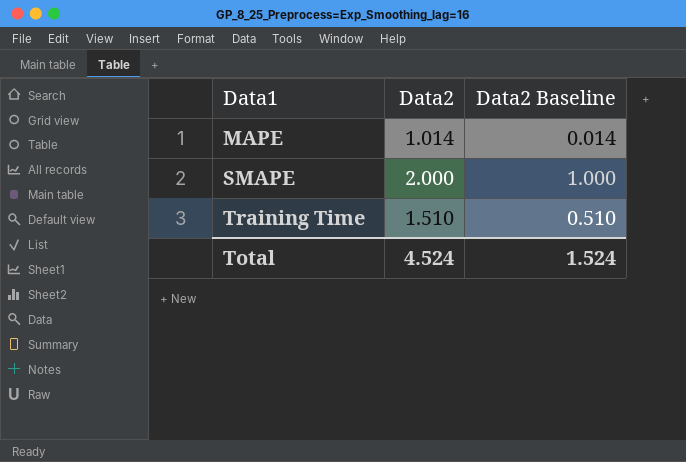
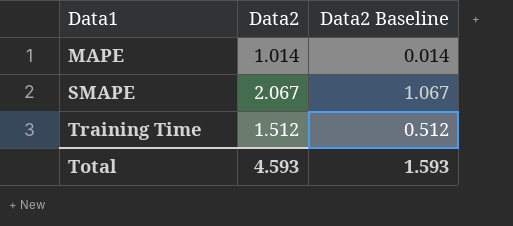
SMAPE | Data2: 2.000 -> 2.067
SMAPE | Data2 Baseline: 1.000 -> 1.067
Training Time | Data2: 1.510 -> 1.512
Training Time | Data2 Baseline: 0.510 -> 0.512
Total | Data2: 4.524 -> 4.593
Total | Data2 Baseline: 1.524 -> 1.593

